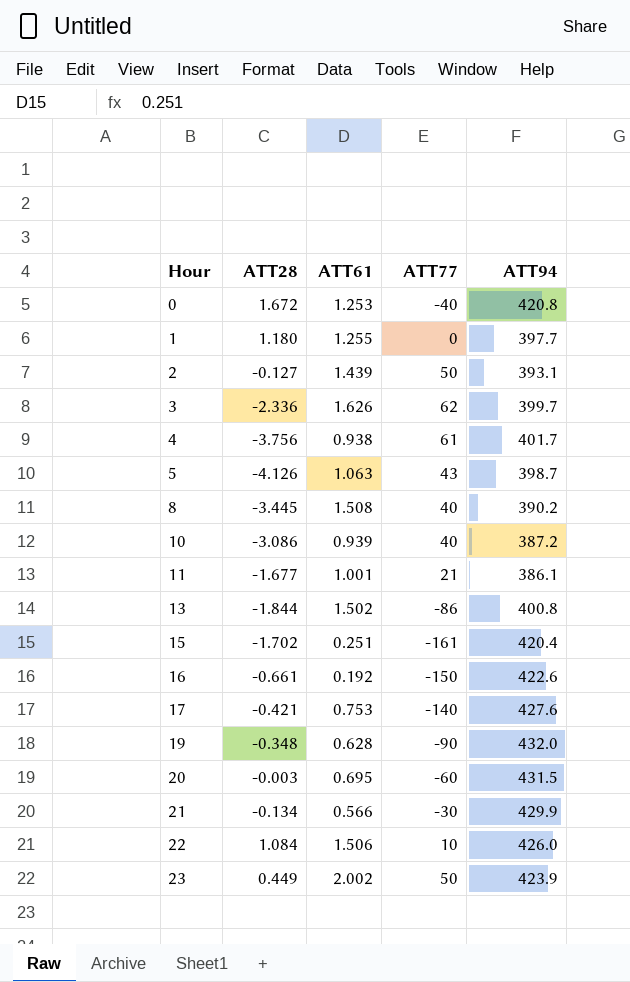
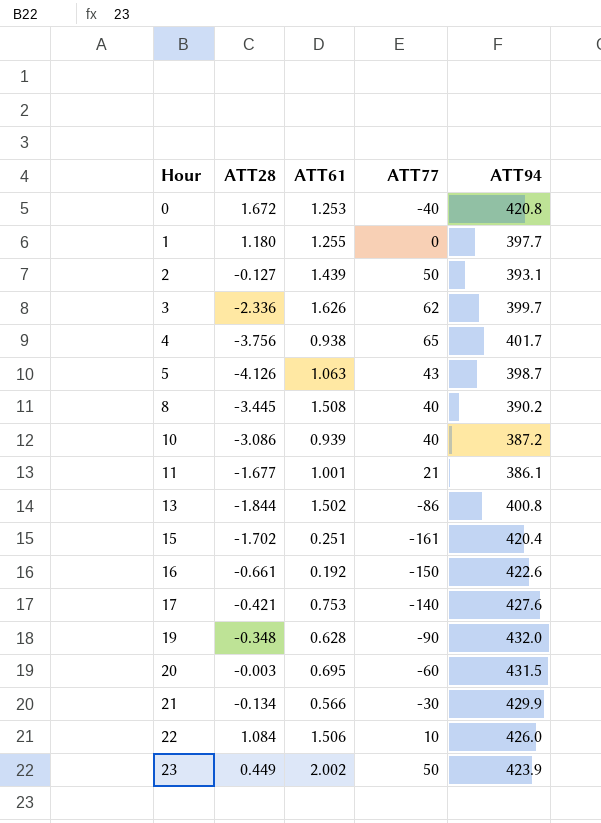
4 | ATT77: 61 -> 65

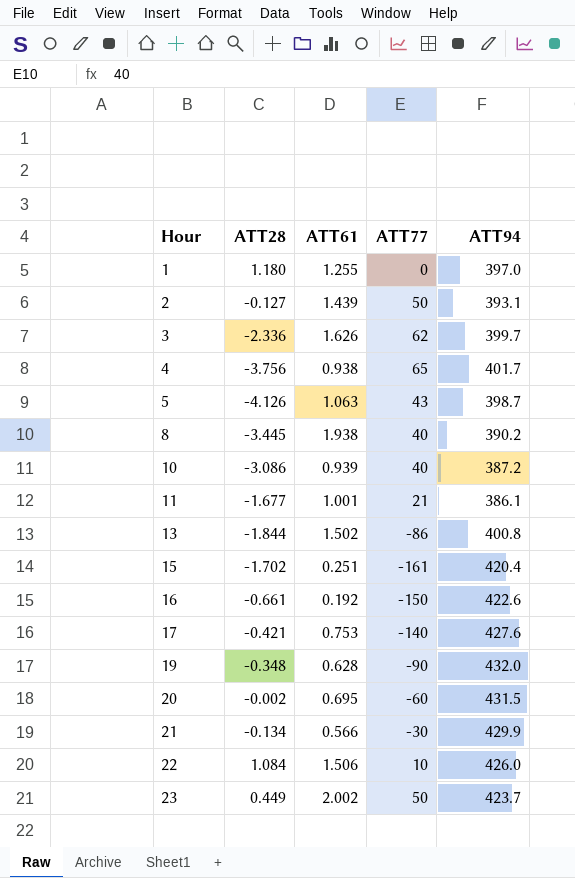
row 0: 1.672 | 1.253 | -40 | 420.8 -> none
1 | ATT94: 397.7 -> 397.0
8 | ATT61: 1.508 -> 1.938
20 | ATT28: -0.003 -> -0.002
23 | ATT94: 423.9 -> 423.7

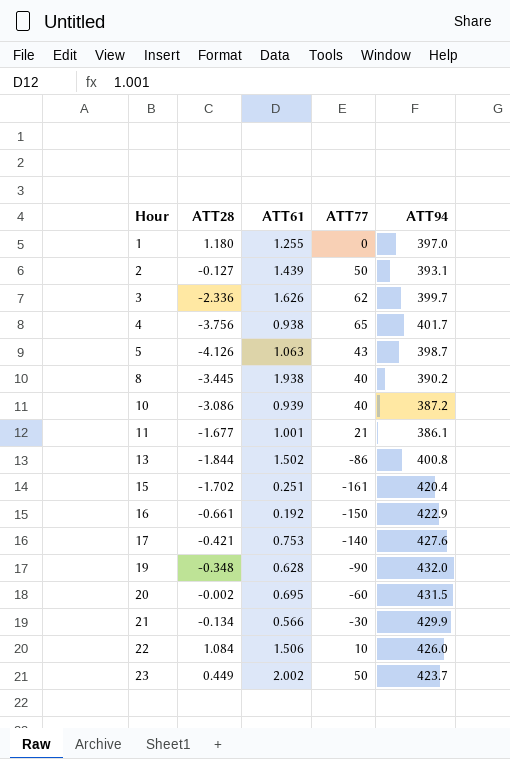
16 | ATT94: 422.6 -> 422.9

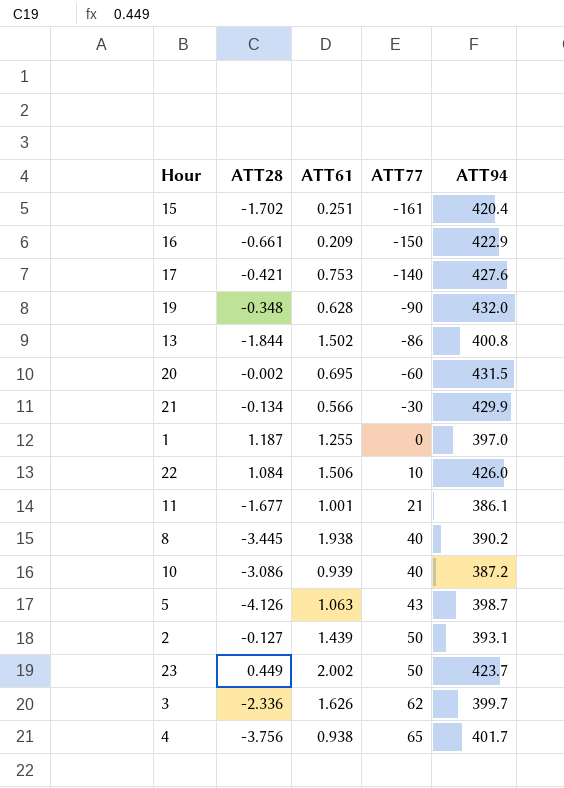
row order: Hour ascending -> ATT77 ascending
16 | ATT61: 0.192 -> 0.209
1 | ATT28: 1.180 -> 1.187

